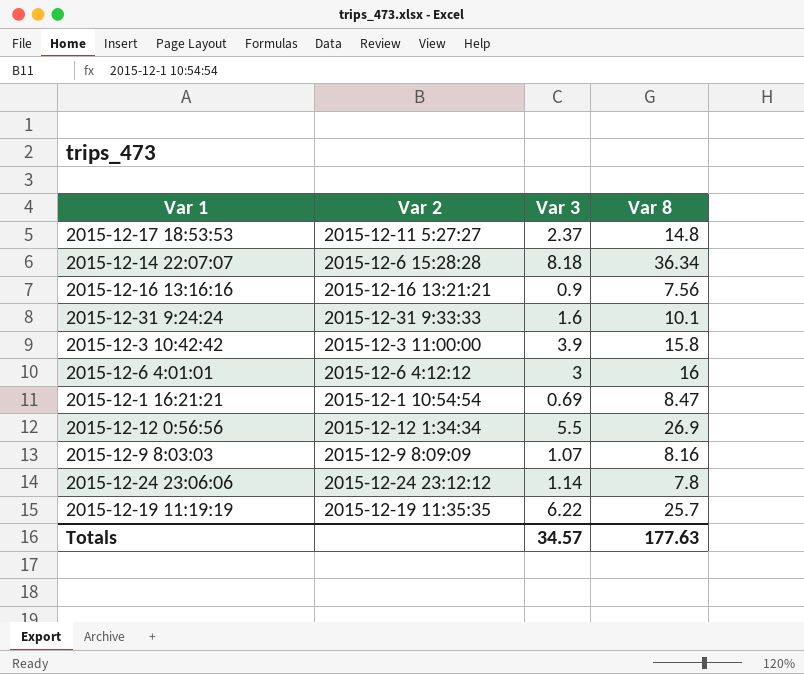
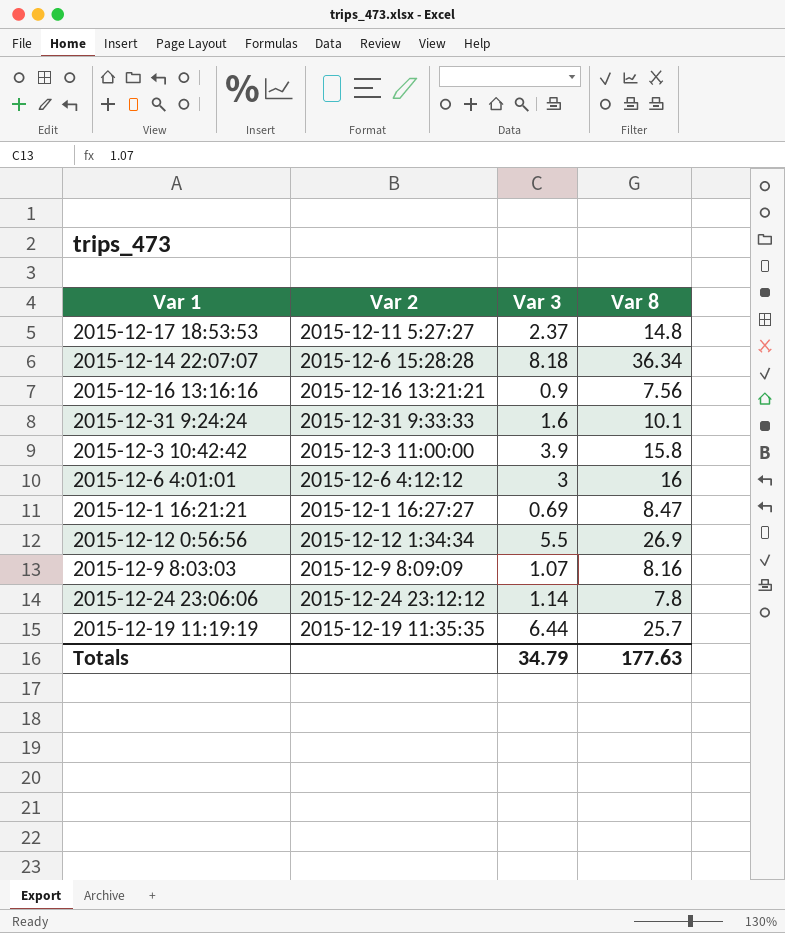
2015-12-1 16:21:21 | Var 2: 2015-12-1 10:54:54 -> 2015-12-1 16:27:27
2015-12-19 11:19:19 | Var 3: 6.22 -> 6.44
Totals | Var 3: 34.57 -> 34.79

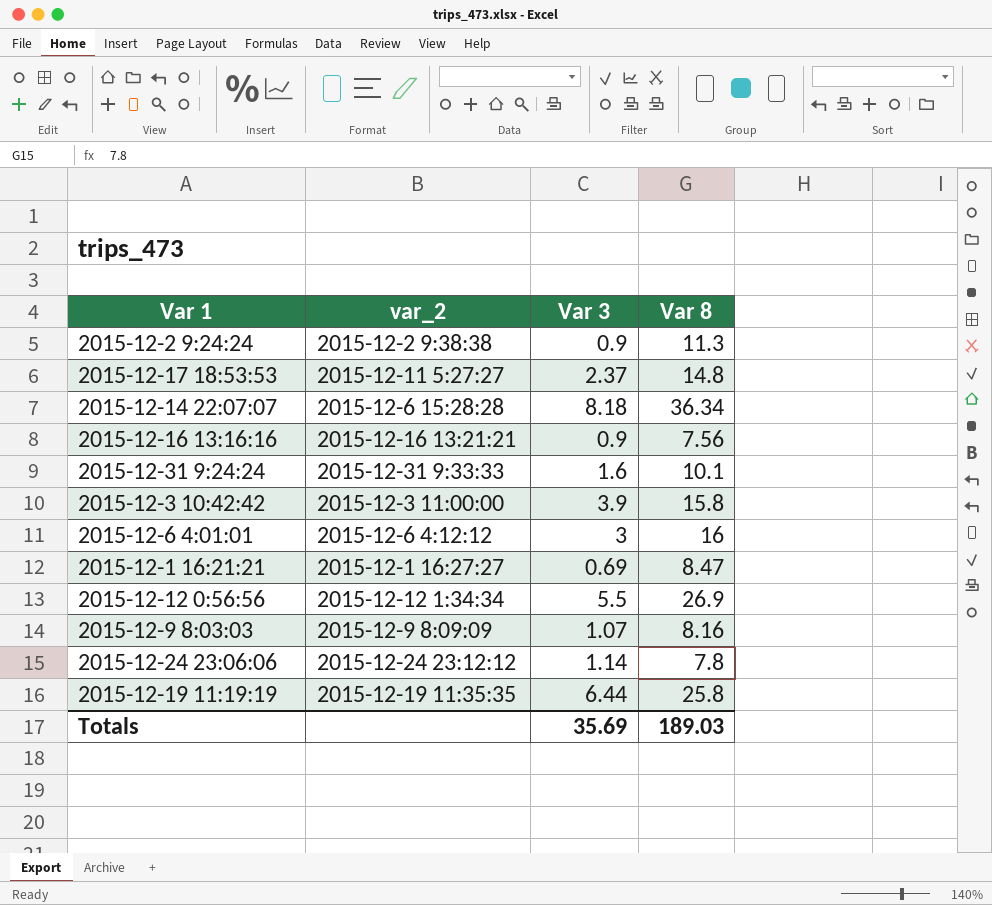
column name: Var 2 -> var_2
row 2015-12-2 9:24:24: none -> 2015-12-2 9:38:38 | 0.9 | 11.3
2015-12-19 11:19:19 | Var 8: 25.7 -> 25.8
Totals | Var 3: 34.79 -> 35.69
Totals | Var 8: 177.63 -> 189.03

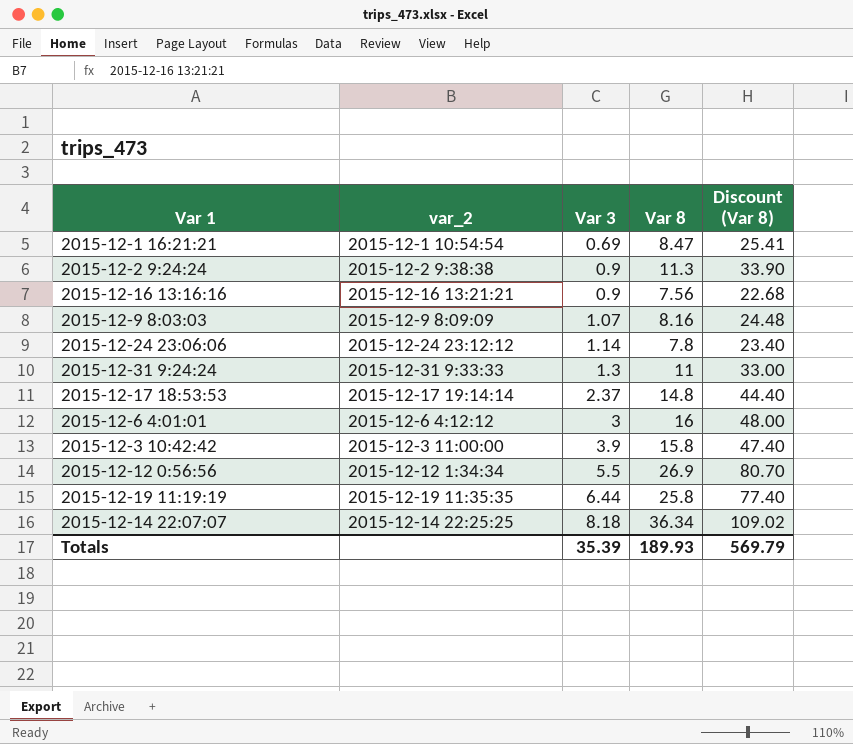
row order: none -> Var 3 ascending
column Discount (Var 8) | formula: none -> [Var 8] * 3
2015-12-1 16:21:21 | var_2: 2015-12-1 16:27:27 -> 2015-12-1 10:54:54
2015-12-31 9:24:24 | Var 3: 1.6 -> 1.3
2015-12-31 9:24:24 | Var 8: 10.1 -> 11
2015-12-17 18:53:53 | var_2: 2015-12-11 5:27:27 -> 2015-12-17 19:14:14
2015-12-14 22:07:07 | var_2: 2015-12-6 15:28:28 -> 2015-12-14 22:25:25
Totals | Var 3: 35.69 -> 35.39
Totals | Var 8: 189.03 -> 189.93

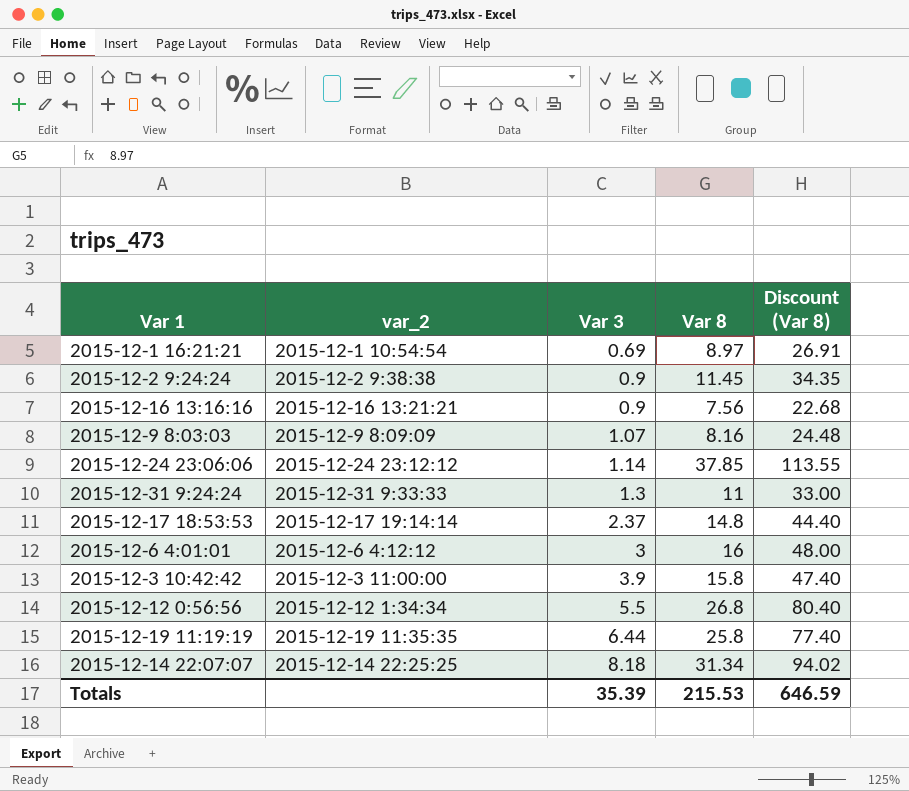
2015-12-1 16:21:21 | Var 8: 8.47 -> 8.97
2015-12-1 16:21:21 | Discount (Var 8): 25.41 -> 26.91
2015-12-2 9:24:24 | Var 8: 11.3 -> 11.45
2015-12-2 9:24:24 | Discount (Var 8): 33.90 -> 34.35
2015-12-24 23:06:06 | Var 8: 7.8 -> 37.85
2015-12-24 23:06:06 | Discount (Var 8): 23.40 -> 113.55
2015-12-12 0:56:56 | Var 8: 26.9 -> 26.8
2015-12-12 0:56:56 | Discount (Var 8): 80.70 -> 80.40
2015-12-14 22:07:07 | Var 8: 36.34 -> 31.34
2015-12-14 22:07:07 | Discount (Var 8): 109.02 -> 94.02
Totals | Var 8: 189.93 -> 215.53
Totals | Discount (Var 8): 569.79 -> 646.59

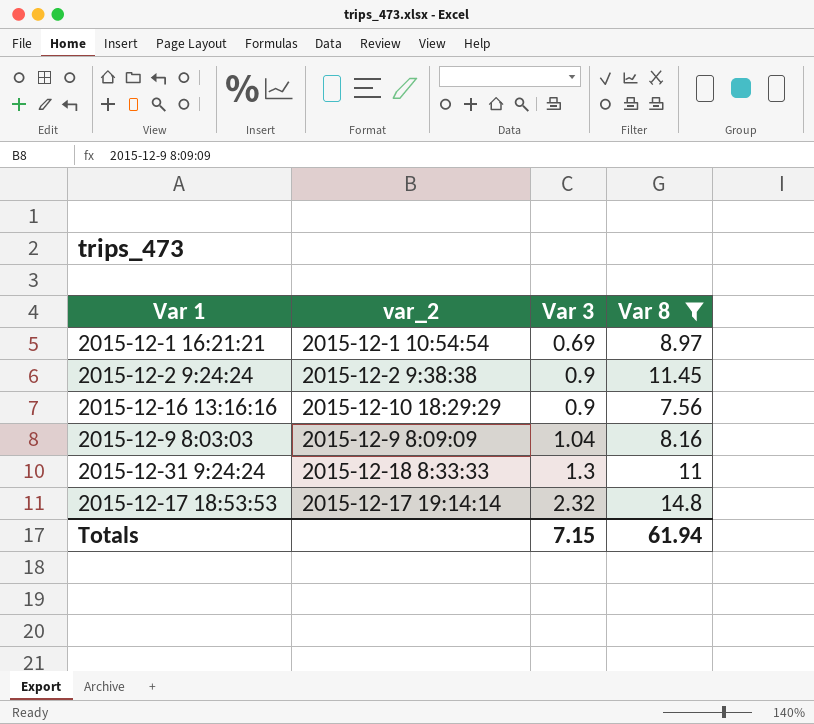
filter: none -> Var 8 <= 14.8
column Discount (Var 8) | formula: [Var 8] * 3 -> none
2015-12-16 13:16:16 | var_2: 2015-12-16 13:21:21 -> 2015-12-10 18:29:29
2015-12-9 8:03:03 | Var 3: 1.07 -> 1.04
2015-12-31 9:24:24 | var_2: 2015-12-31 9:33:33 -> 2015-12-18 8:33:33
2015-12-17 18:53:53 | Var 3: 2.37 -> 2.32
Totals | Var 3: 35.39 -> 7.15
Totals | Var 8: 215.53 -> 61.94

